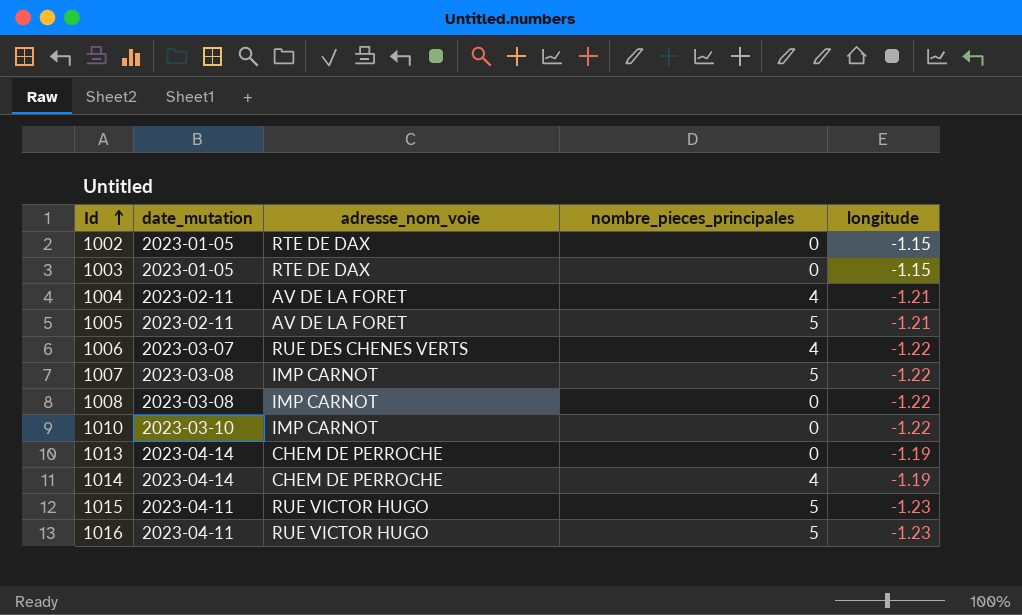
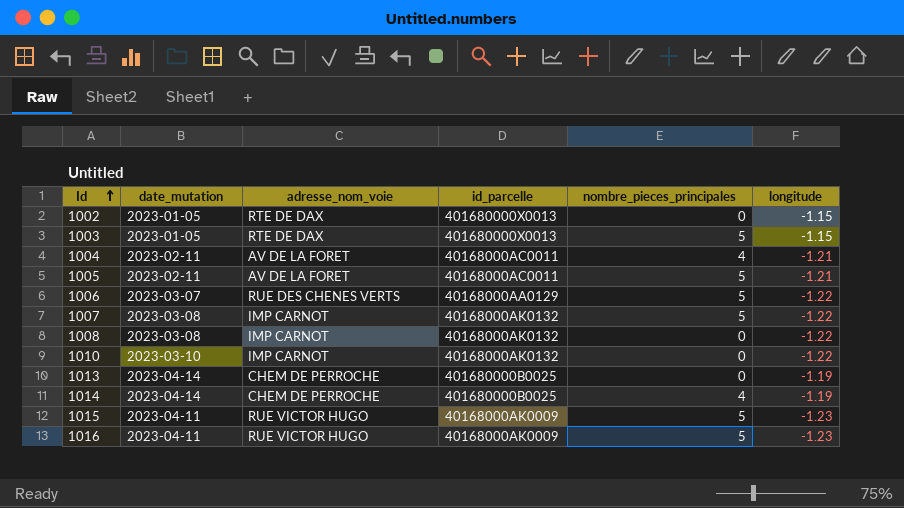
column id_parcelle | position: none -> 4
1003 | nombre_pieces_principales: 0 -> 5
1006 | nombre_pieces_principales: 4 -> 5

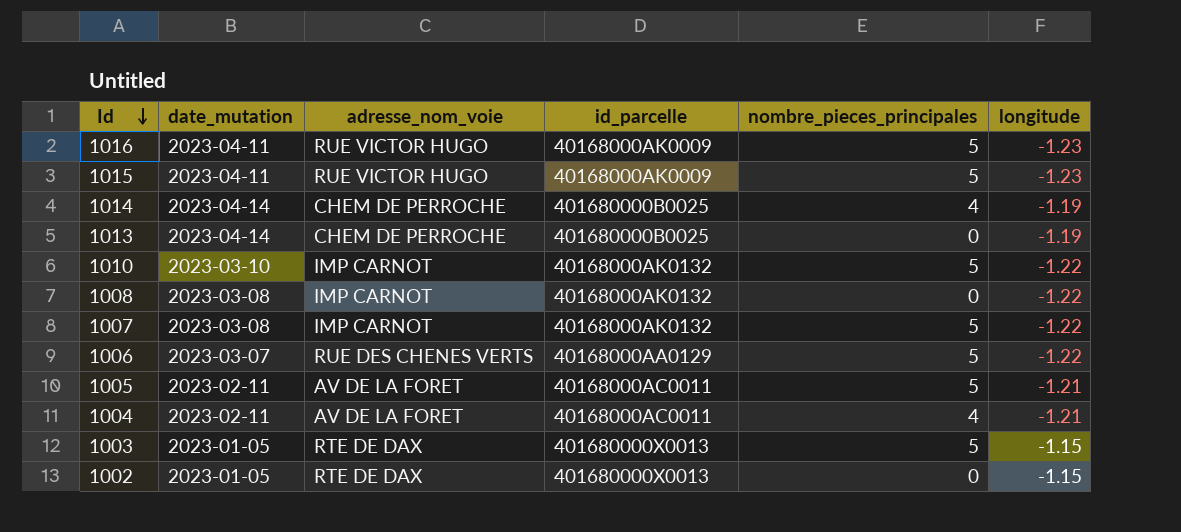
row order: Id ascending -> Id descending
1010 | nombre_pieces_principales: 0 -> 5

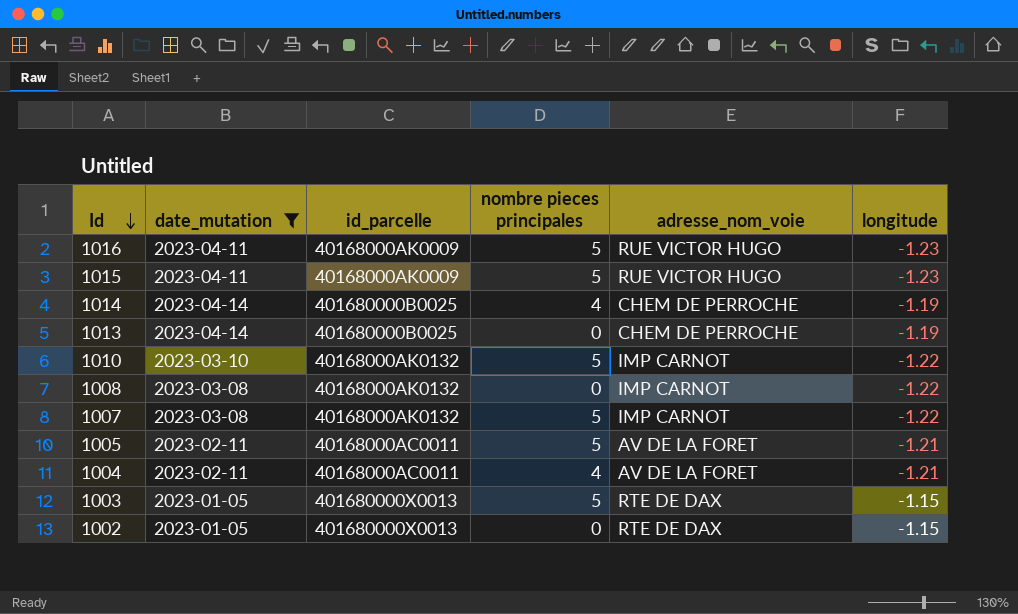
filter: none -> date_mutation != 2023-03-07
column name: nombre_pieces_principales -> nombre pieces principales
column adresse_nom_voie | position: 3 -> 5

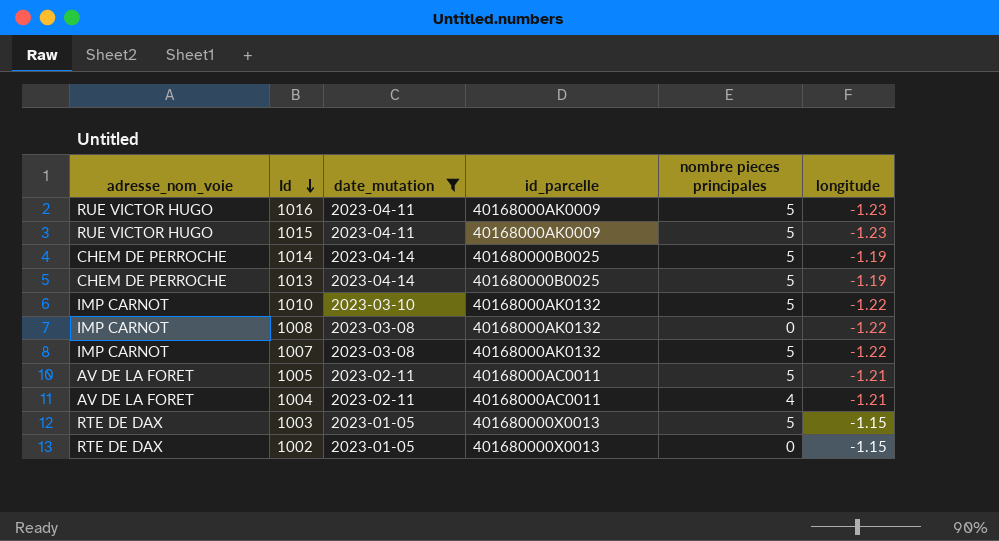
column adresse_nom_voie | position: 5 -> 1
1014 | nombre pieces principales: 4 -> 5
1013 | nombre pieces principales: 0 -> 5

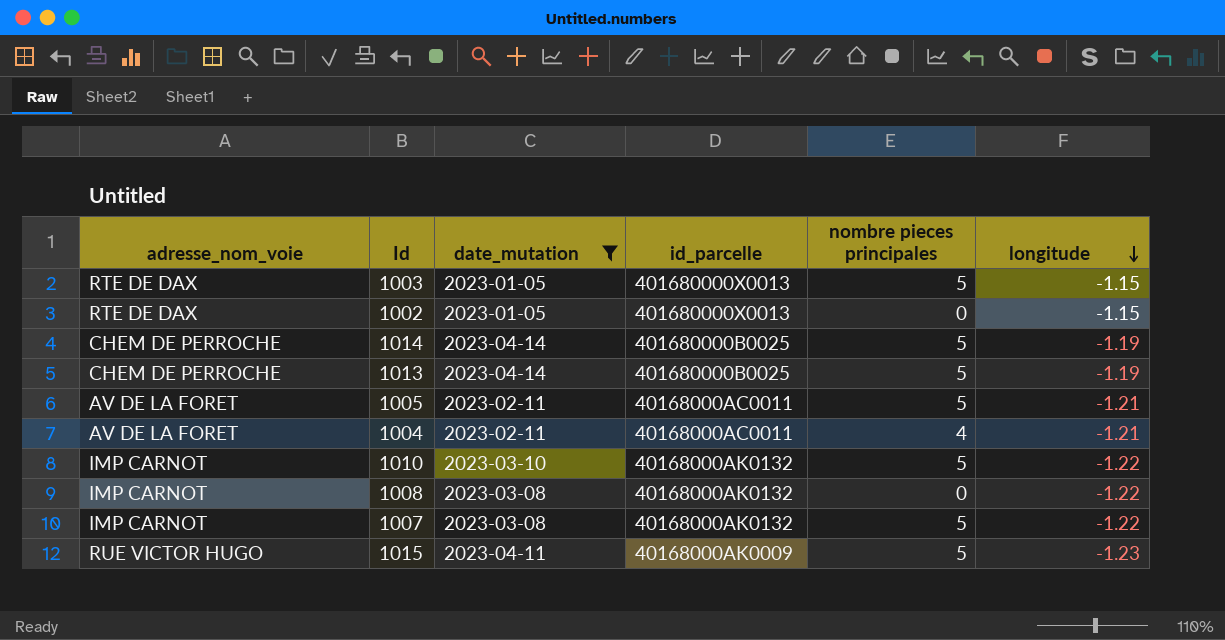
row order: Id descending -> longitude descending
row 1016: RUE VICTOR HUGO | 2023-04-11 | 40168000AK0009 | 5 | -1.23 -> none

